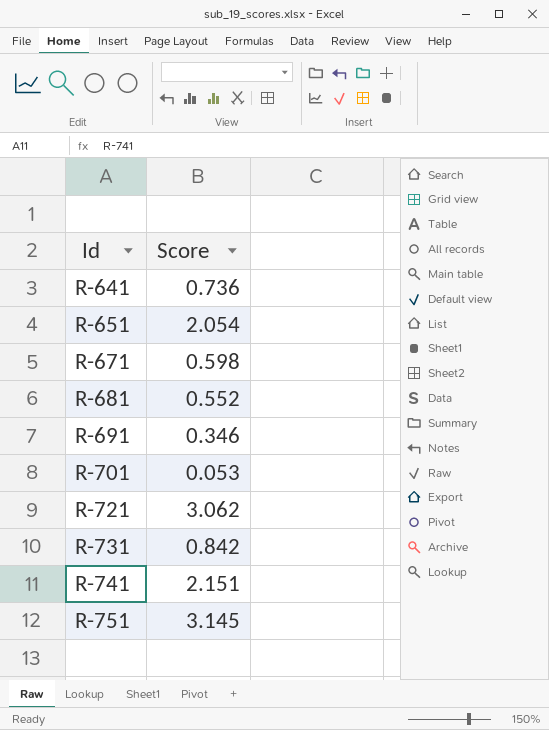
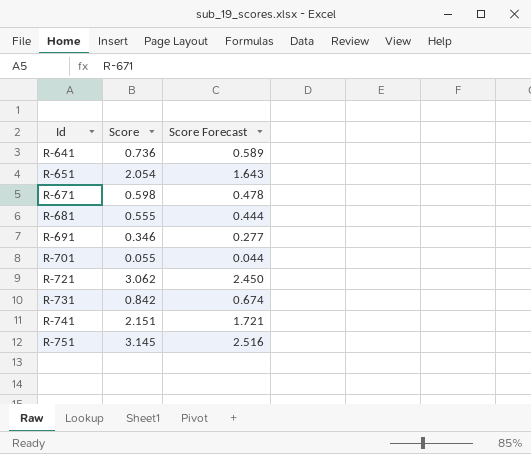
column Score Forecast | formula: none -> [Score] * 0.8
R-681 | Score: 0.552 -> 0.555
R-701 | Score: 0.053 -> 0.055

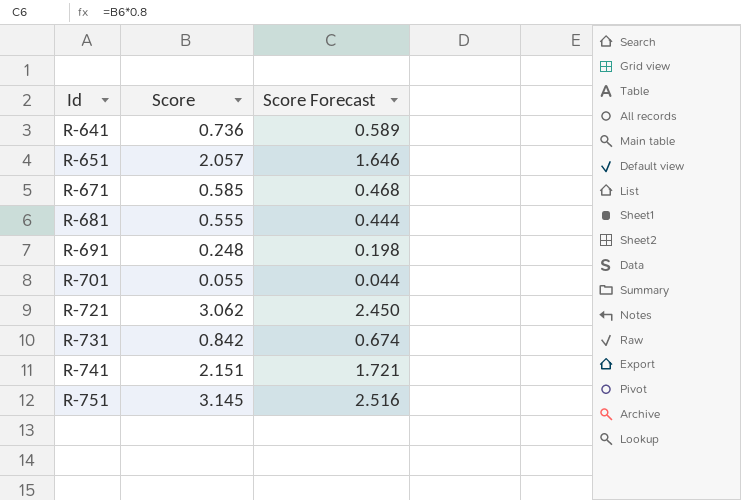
R-651 | Score: 2.054 -> 2.057
R-651 | Score Forecast: 1.643 -> 1.646
R-671 | Score: 0.598 -> 0.585
R-671 | Score Forecast: 0.478 -> 0.468
R-691 | Score: 0.346 -> 0.248
R-691 | Score Forecast: 0.277 -> 0.198

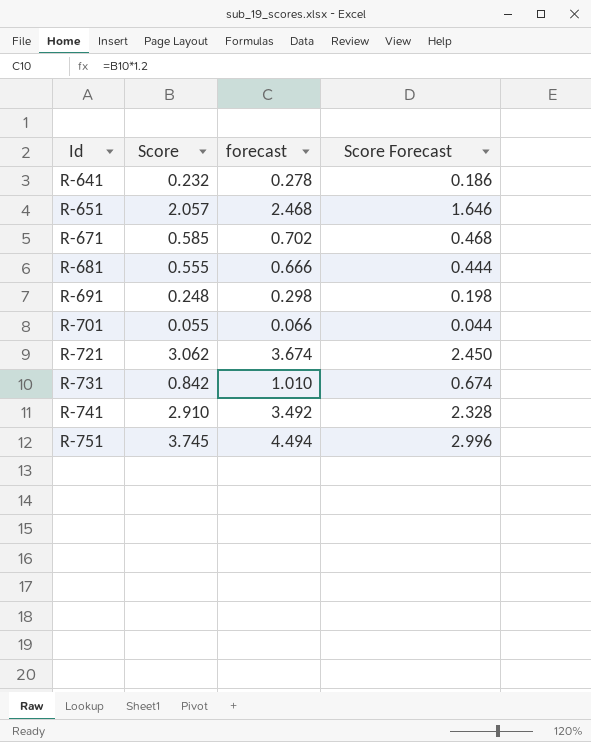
column forecast | formula: none -> [Score] * 1.2
R-641 | Score: 0.736 -> 0.232
R-641 | Score Forecast: 0.589 -> 0.186
R-741 | Score: 2.151 -> 2.910
R-741 | Score Forecast: 1.721 -> 2.328
R-751 | Score: 3.145 -> 3.745
R-751 | Score Forecast: 2.516 -> 2.996

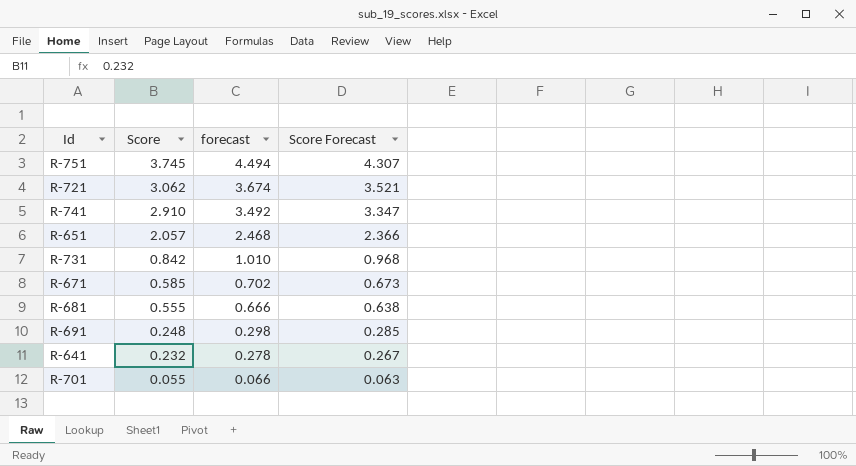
row order: Id ascending -> Score descending
column Score Forecast | formula: [Score] * 0.8 -> [Score] * 1.15

